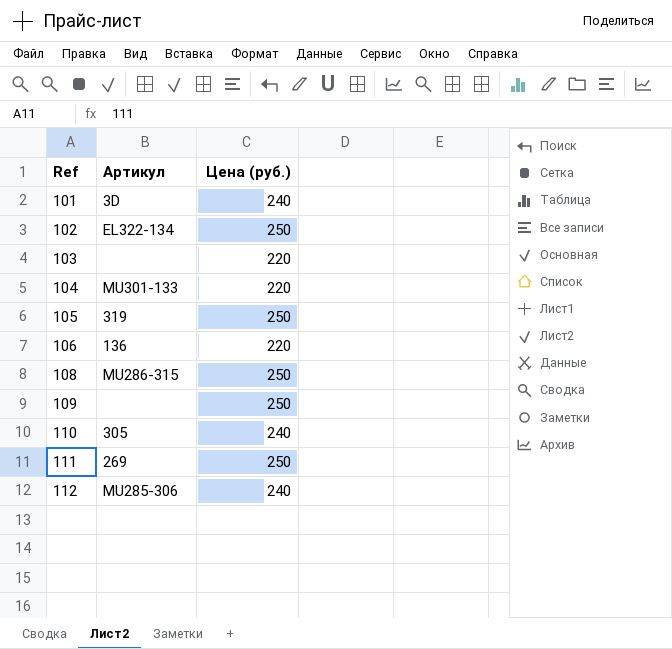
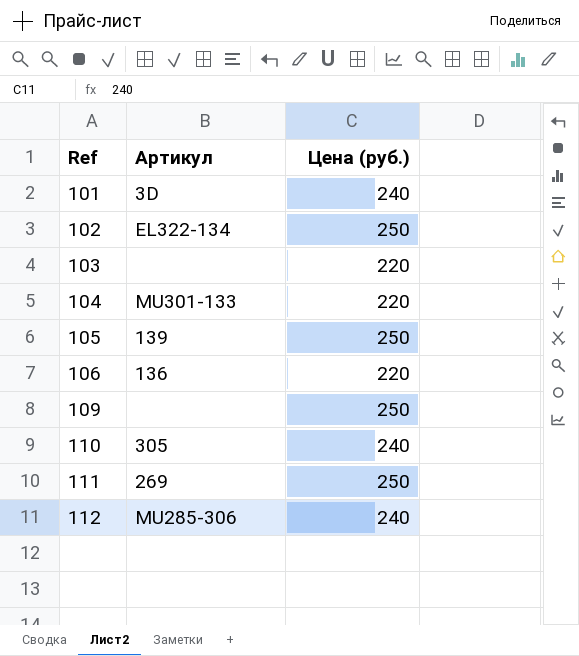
row 108: MU286-315 | 250 -> none
105 | Артикул: 319 -> 139

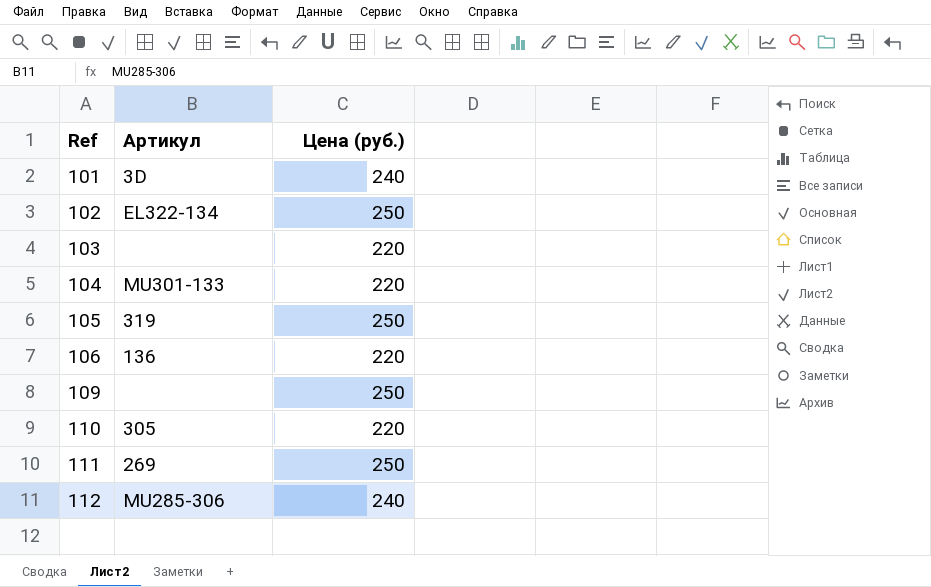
105 | Артикул: 139 -> 319
110 | Цена (руб.): 240 -> 220

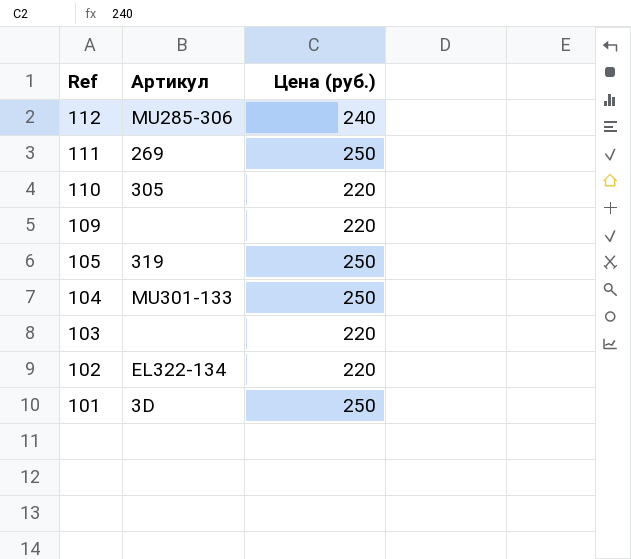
row order: Ref ascending -> Ref descending
row 106: 136 | 220 -> none
109 | Цена (руб.): 250 -> 220
104 | Цена (руб.): 220 -> 250
102 | Цена (руб.): 250 -> 220
101 | Цена (руб.): 240 -> 250

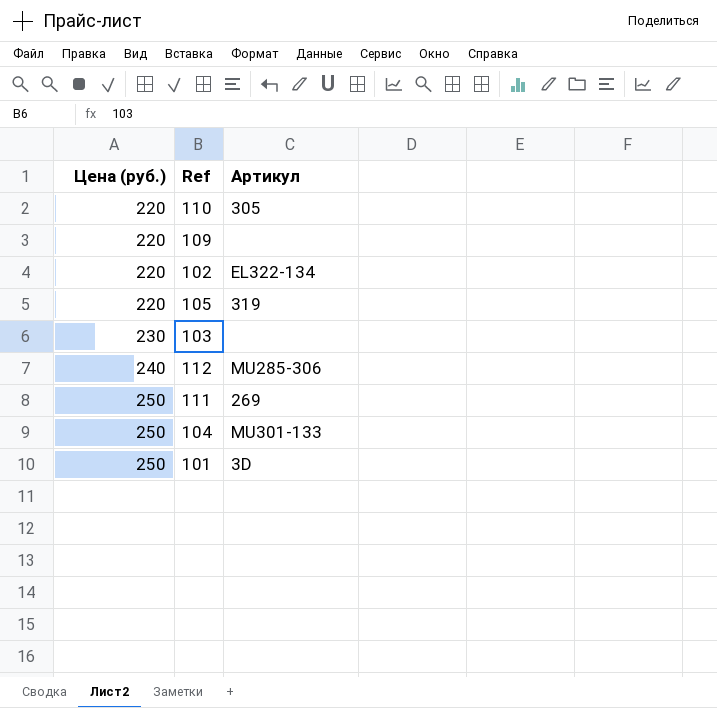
row order: Ref descending -> Цена (руб.) ascending
column Цена (руб.) | position: 3 -> 1
105 | Цена (руб.): 250 -> 220
103 | Цена (руб.): 220 -> 230

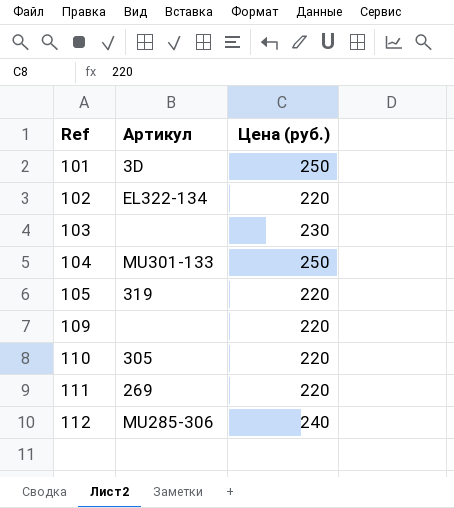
row order: Цена (руб.) ascending -> Ref ascending
column Цена (руб.) | position: 1 -> 3
111 | Цена (руб.): 250 -> 220

